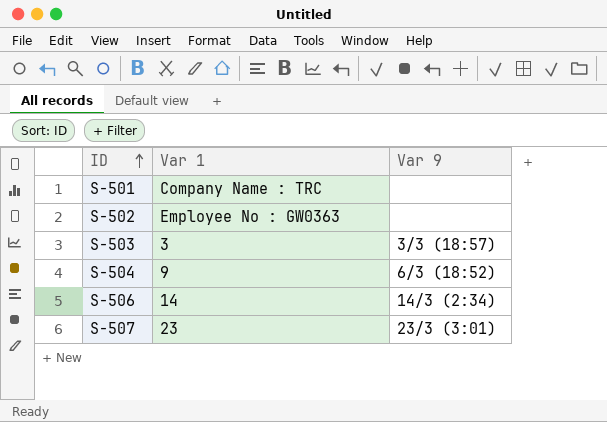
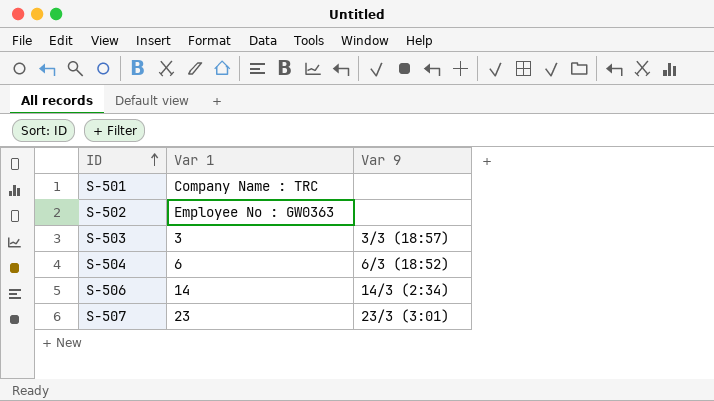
S-504 | Var 1: 9 -> 6

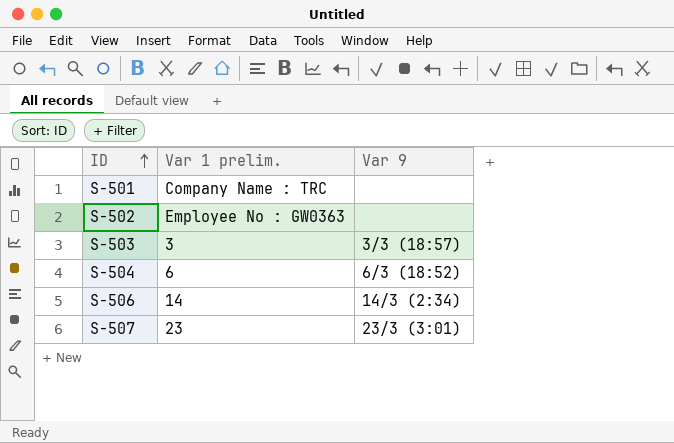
column name: Var 1 -> Var 1 prelim.

